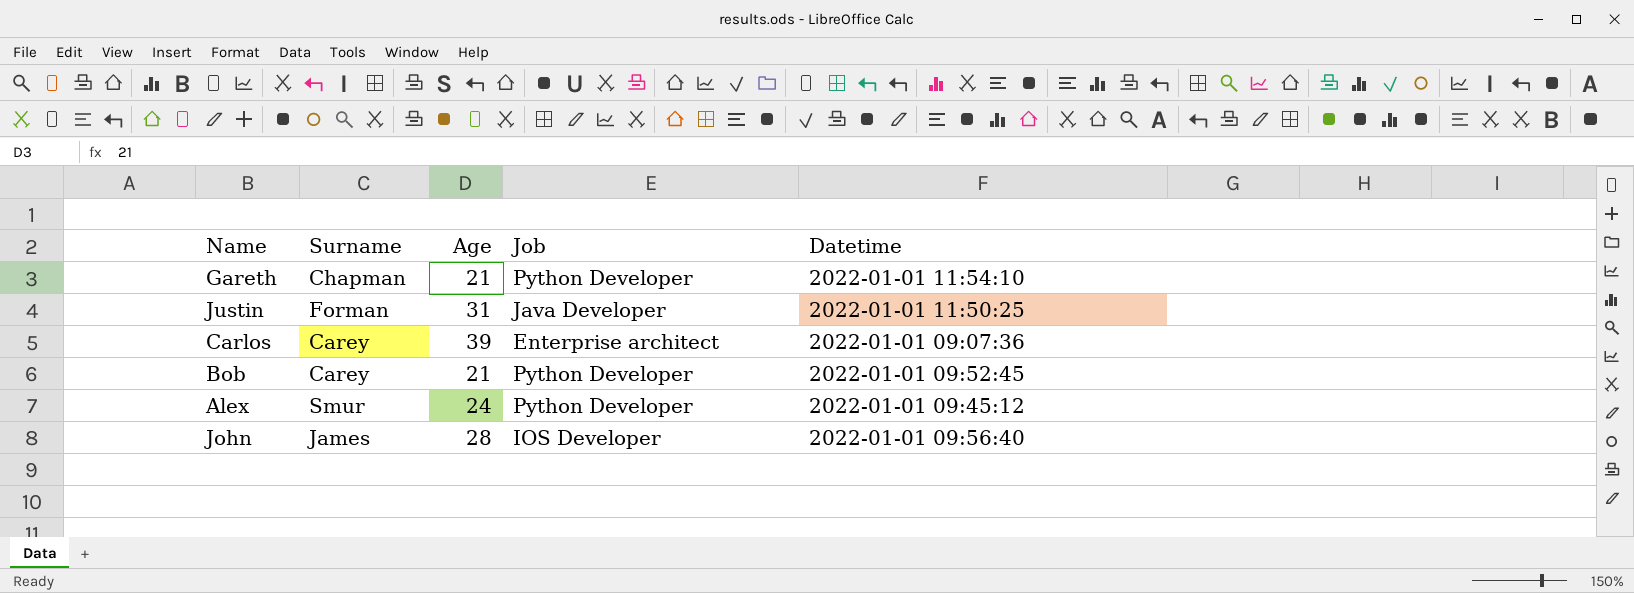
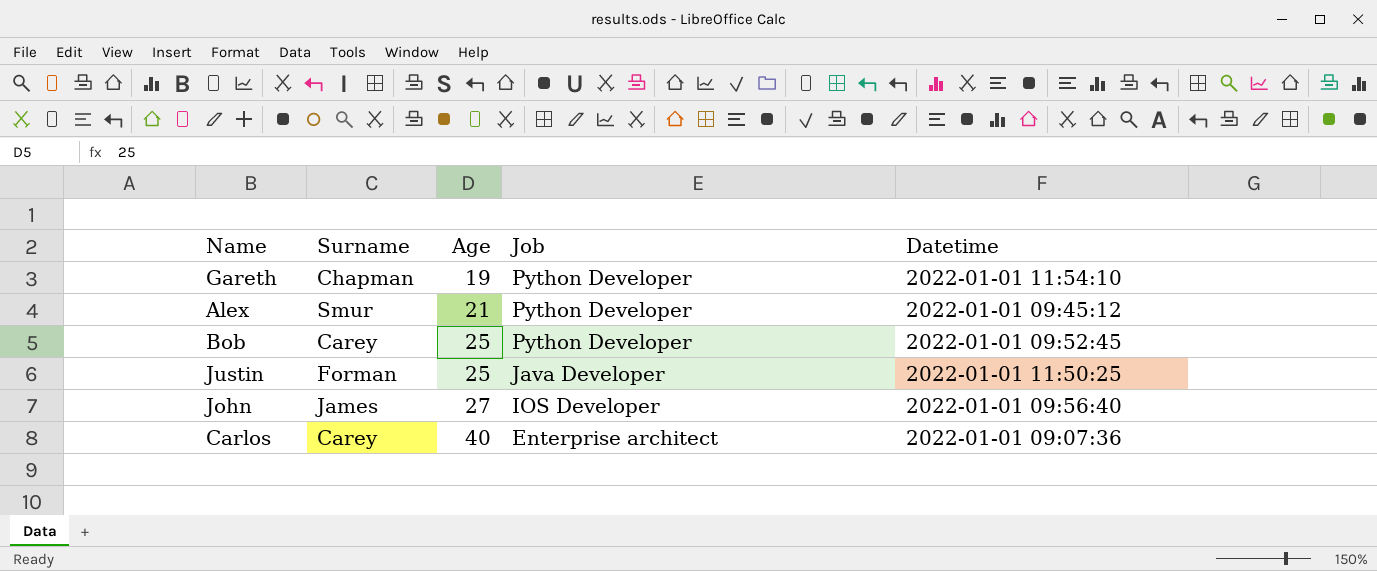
row order: none -> Age ascending
Gareth | Age: 21 -> 19
Alex | Age: 24 -> 21
Bob | Age: 21 -> 25
Justin | Age: 31 -> 25
John | Age: 28 -> 27
Carlos | Age: 39 -> 40

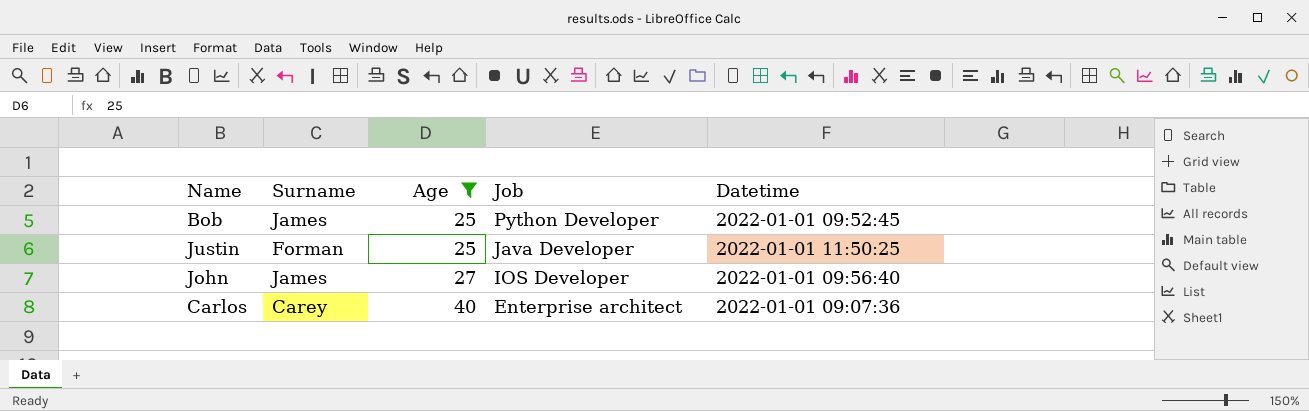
filter: none -> Age >= 25
Bob | Surname: Carey -> James

